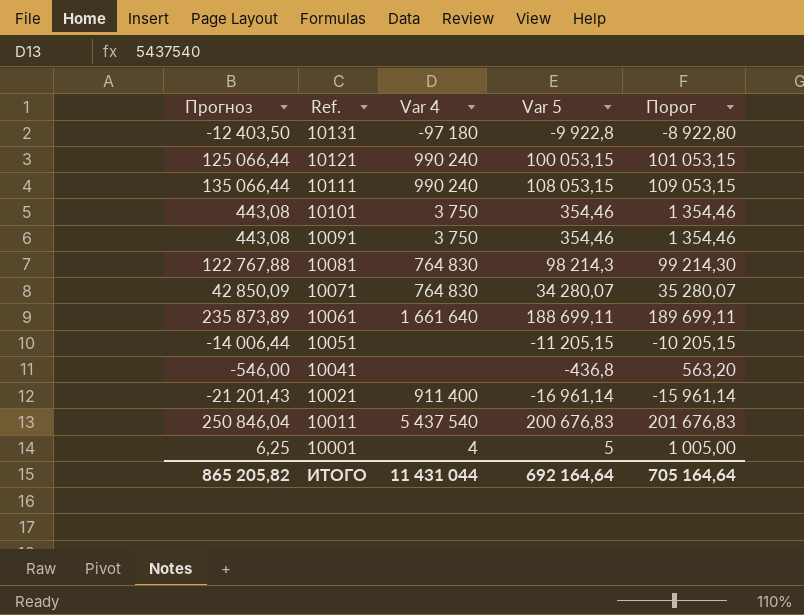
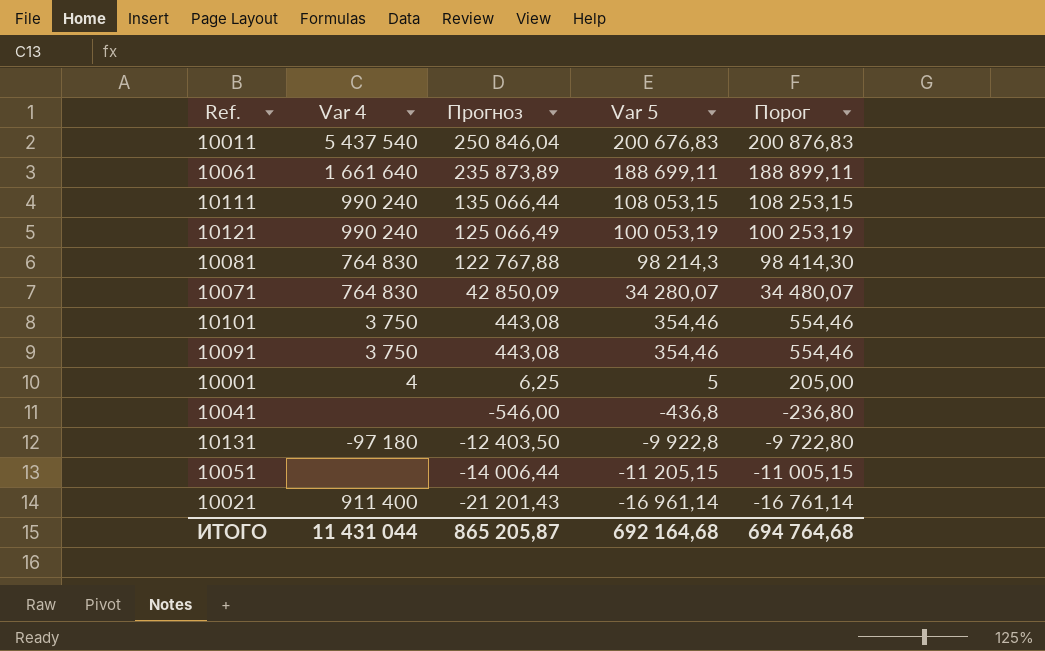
row order: Ref. descending -> Прогноз descending
column Прогноз | position: 1 -> 3
column Порог | formula: [Var 5] + 1000 -> [Var 5] + 200
10121 | Прогноз: 125 066,44 -> 125 066,49
10121 | Var 5: 100 053,15 -> 100 053,19
ИТОГО | Прогноз: 865 205,82 -> 865 205,87
ИТОГО | Var 5: 692 164,64 -> 692 164,68
ИТОГО | Порог: 705 164,64 -> 694 764,68

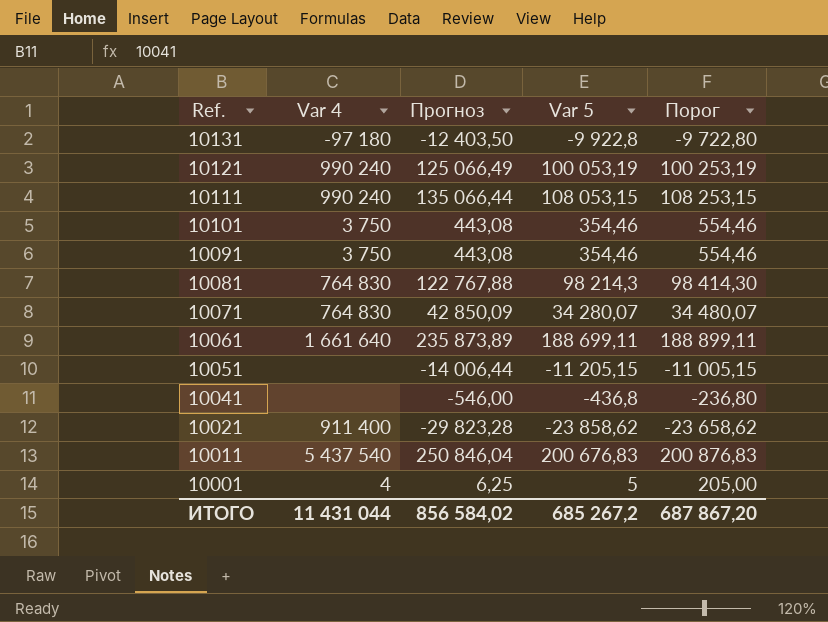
row order: Прогноз descending -> Ref. descending
10021 | Прогноз: -21 201,43 -> -29 823,28
10021 | Var 5: -16 961,14 -> -23 858,62
10021 | Порог: -16 761,14 -> -23 658,62
ИТОГО | Прогноз: 865 205,87 -> 856 584,02
ИТОГО | Var 5: 692 164,68 -> 685 267,2
ИТОГО | Порог: 694 764,68 -> 687 867,20

